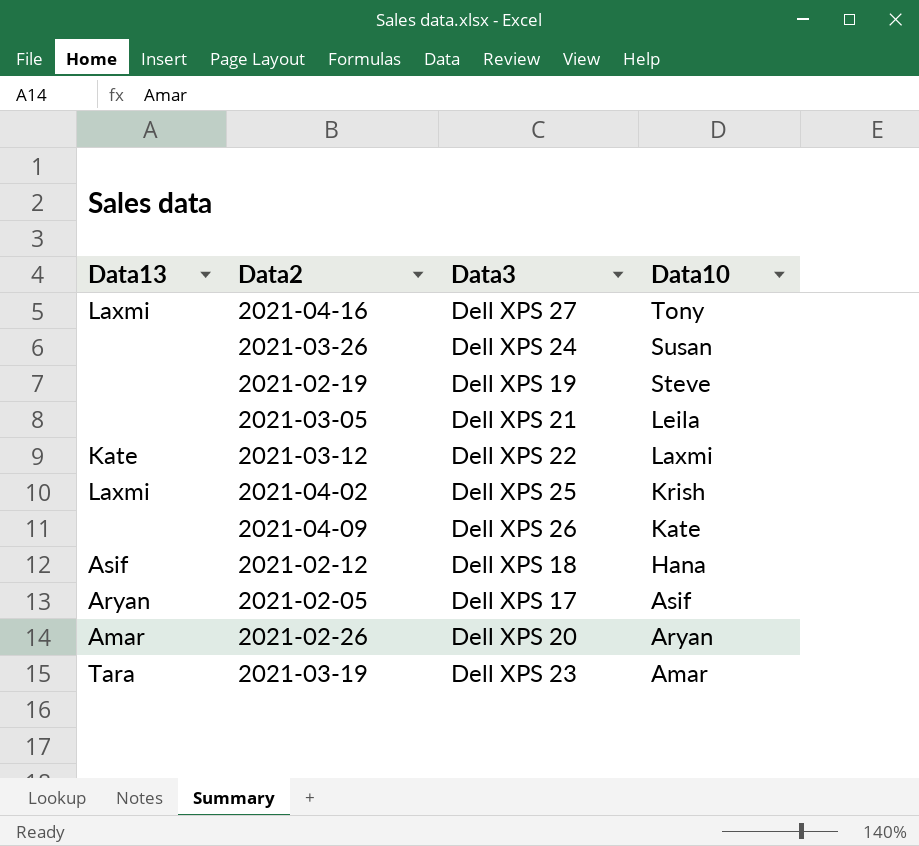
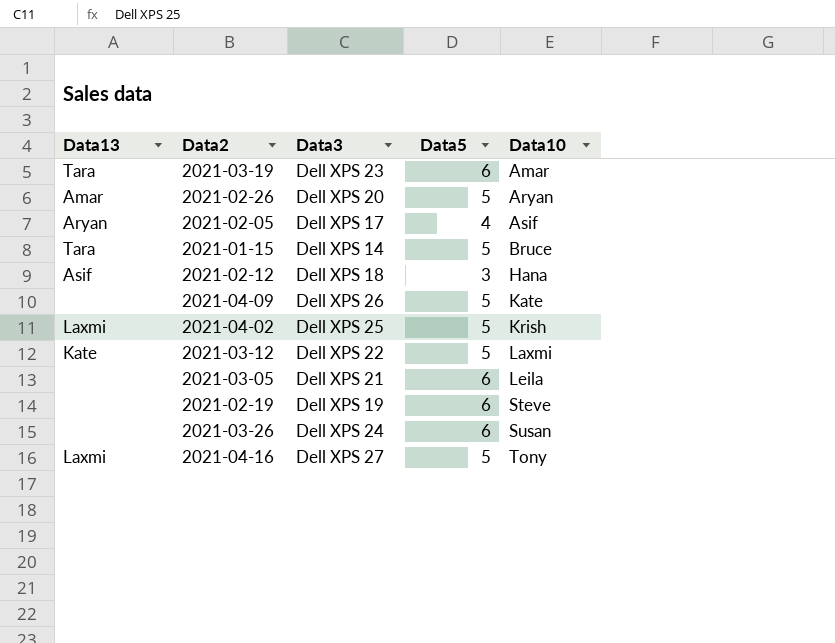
row order: Data10 descending -> Data10 ascending
column Data5 | position: none -> 4
row 2021-01-15: none -> Tara | Dell XPS 14 | 5 | Bruce

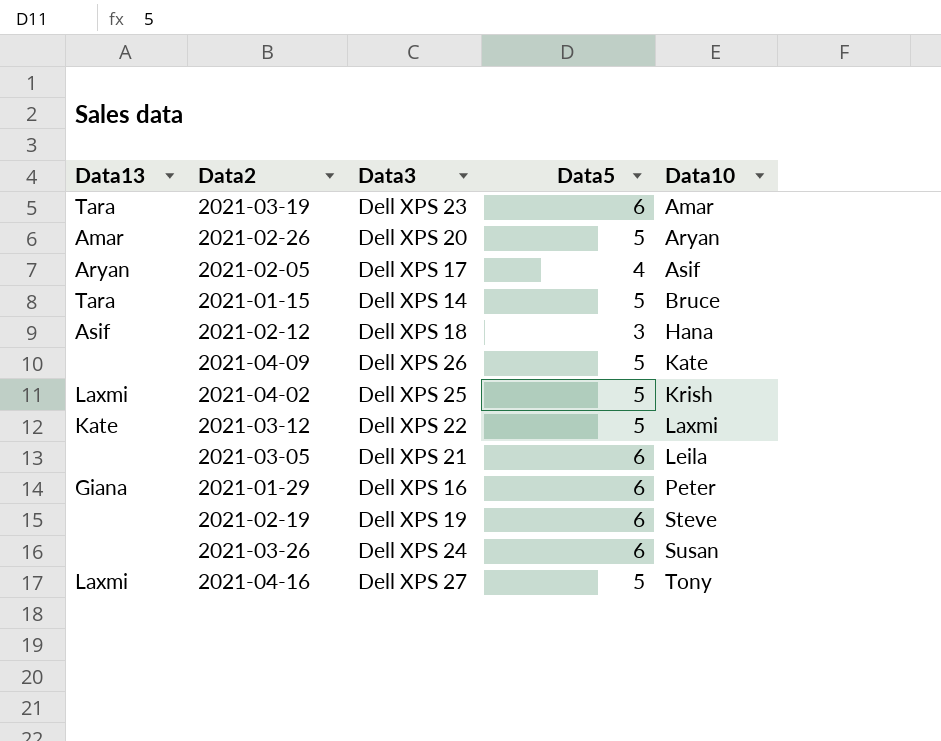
row 2021-01-29: none -> Giana | Dell XPS 16 | 6 | Peter

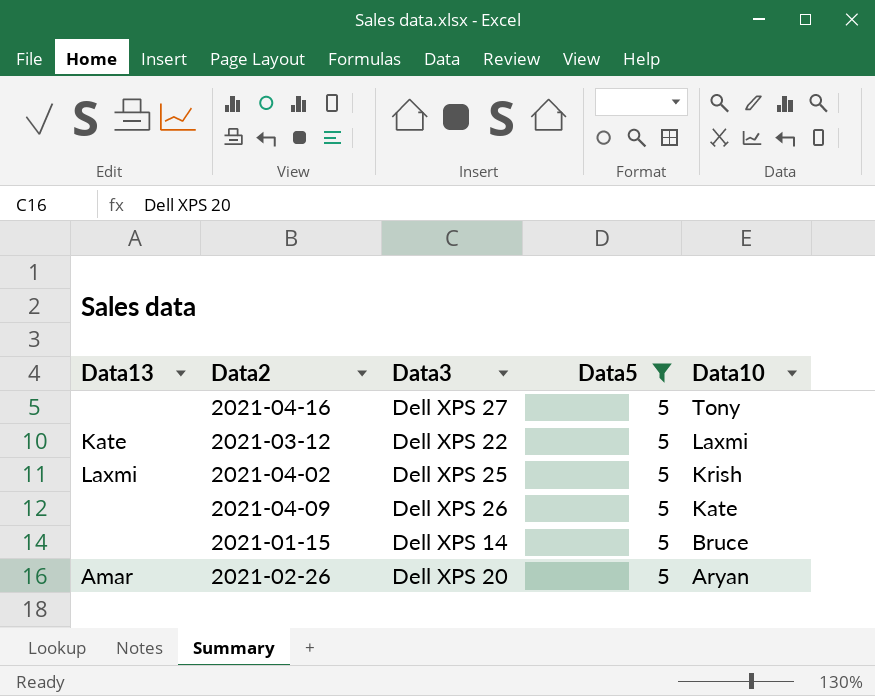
filter: none -> Data5 = 5
row order: Data10 ascending -> Data10 descending
2021-04-16 | Data13: Laxmi -> none
2021-01-15 | Data13: Tara -> none

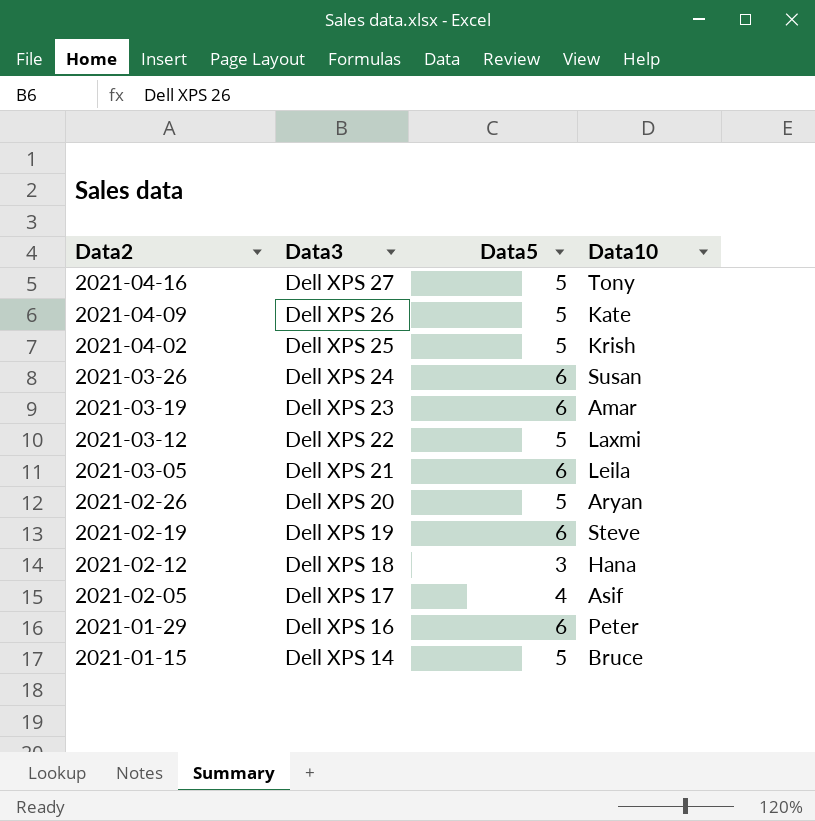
filter: Data5 = 5 -> none
row order: Data10 descending -> Data2 descending
column Data13 | position: 1 -> none

